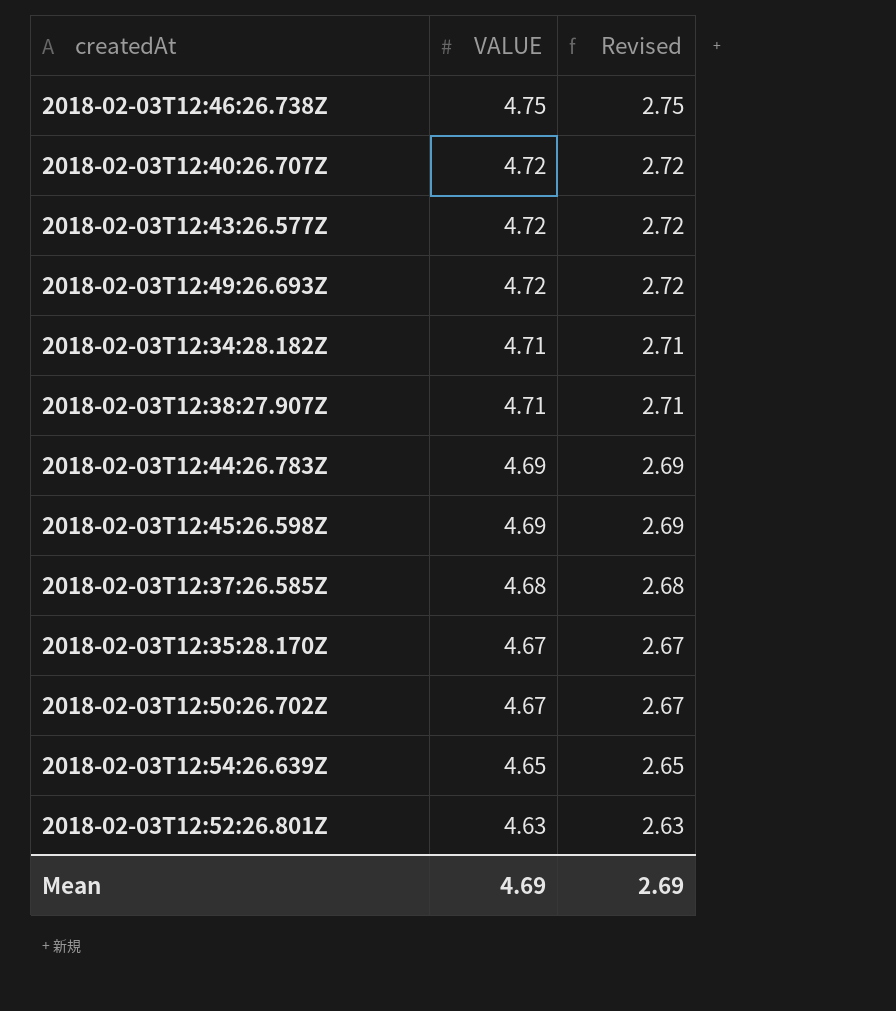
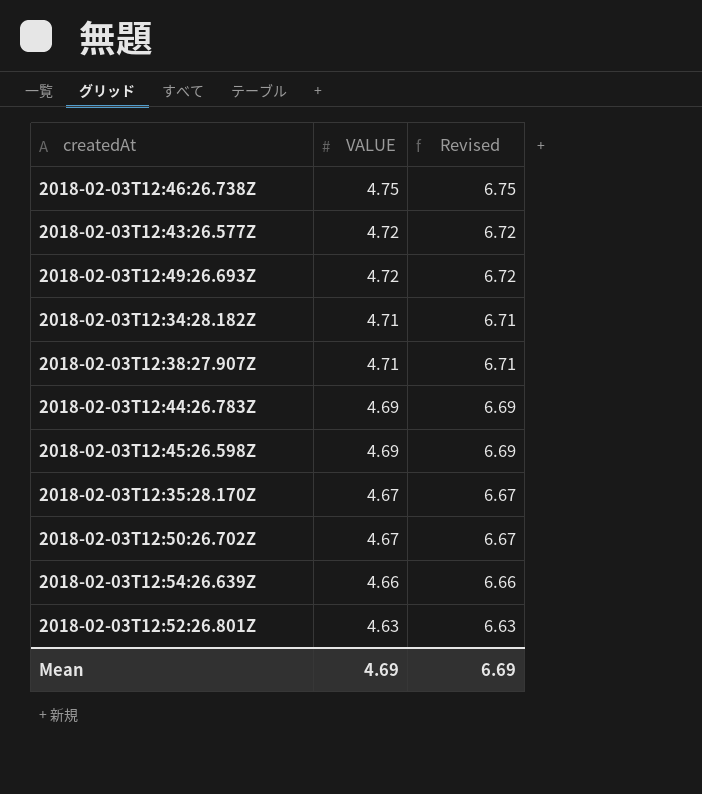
column Revised | formula: [VALUE] - 2 -> [VALUE] + 2
row 2018-02-03T12:40:26.707Z: 4.72 | 2.72 -> none
row 2018-02-03T12:37:26.585Z: 4.68 | 2.68 -> none
2018-02-03T12:54:26.639Z | VALUE: 4.65 -> 4.66
Mean | Revised: 2.69 -> 6.69

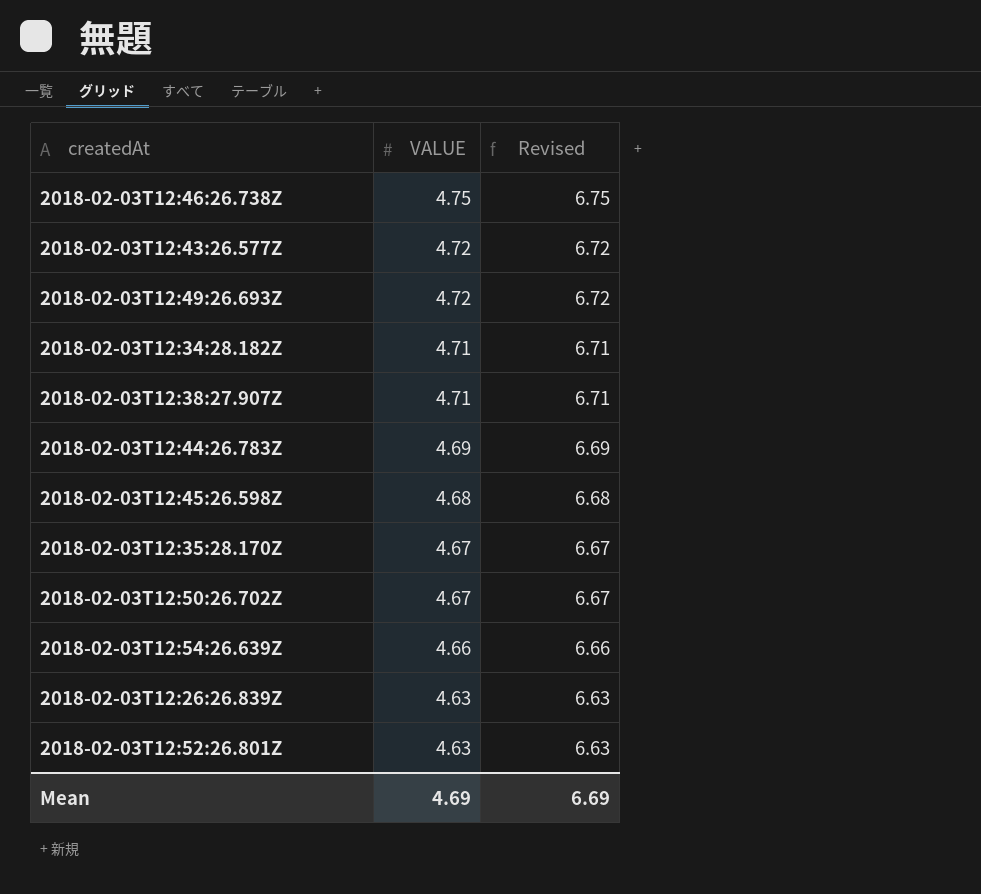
2018-02-03T12:45:26.598Z | VALUE: 4.69 -> 4.68
2018-02-03T12:45:26.598Z | Revised: 6.69 -> 6.68
row 2018-02-03T12:26:26.839Z: none -> 4.63 | 6.63

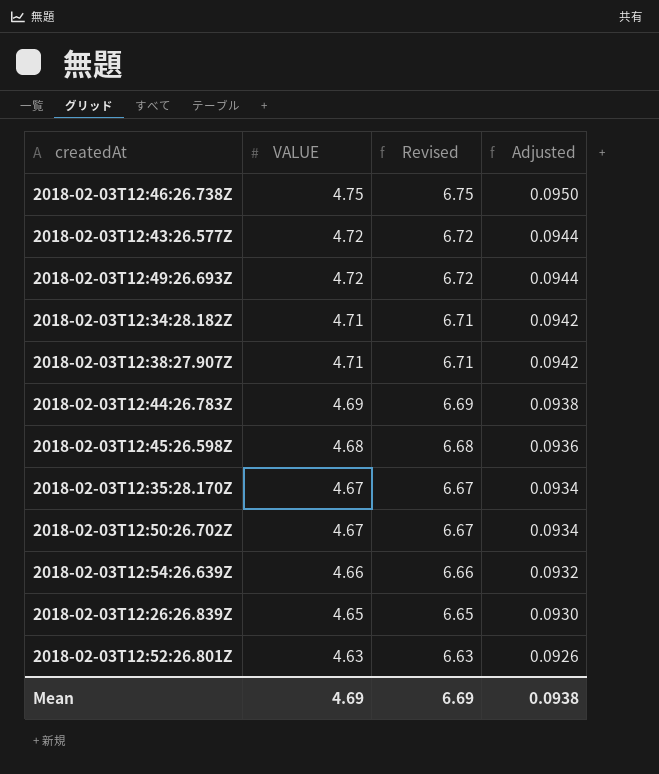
column Adjusted | formula: none -> [VALUE] * 0.02
2018-02-03T12:26:26.839Z | VALUE: 4.63 -> 4.65
2018-02-03T12:26:26.839Z | Revised: 6.63 -> 6.65

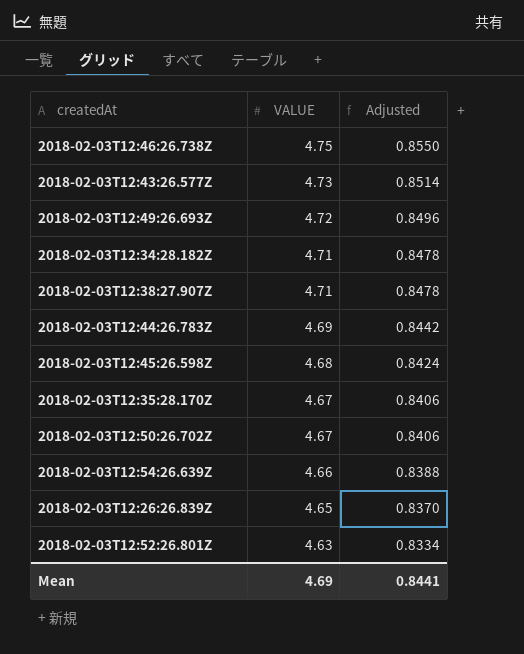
column Revised | formula: [VALUE] + 2 -> none
column Adjusted | formula: [VALUE] * 0.02 -> [VALUE] * 0.18
2018-02-03T12:43:26.577Z | VALUE: 4.72 -> 4.73
Mean | Adjusted: 0.0938 -> 0.8441

